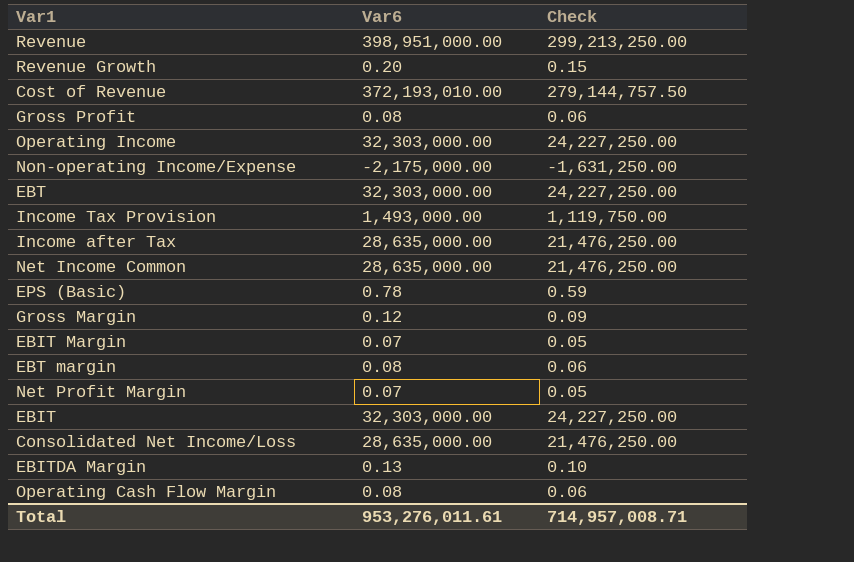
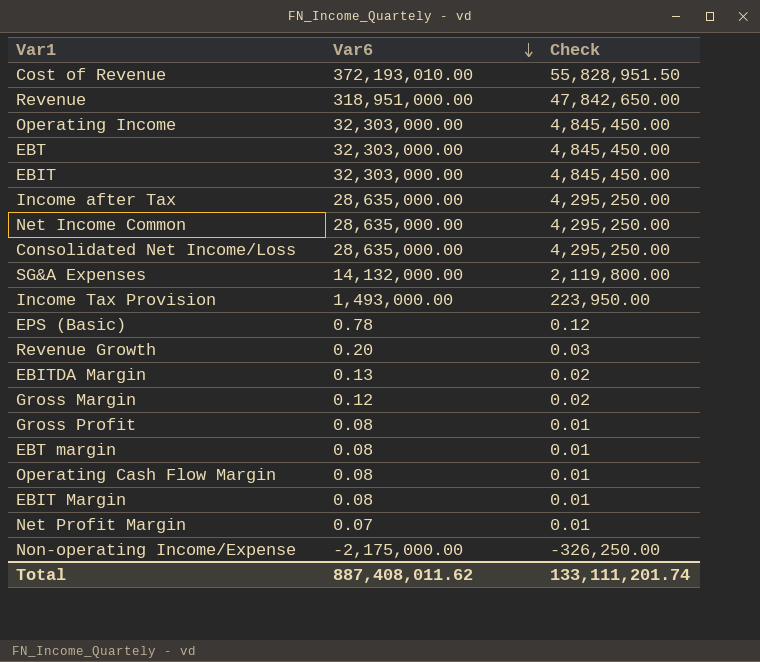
row order: none -> Var6 descending
column Check | formula: [Var6] * 0.75 -> [Var6] * 0.15
Revenue | Var6: 398,951,000.00 -> 318,951,000.00
row SG&A Expenses: none -> 14,132,000.00 | 2,119,800.00
EBIT Margin | Var6: 0.07 -> 0.08
Total | Var6: 953,276,011.61 -> 887,408,011.62
Total | Check: 714,957,008.71 -> 133,111,201.74

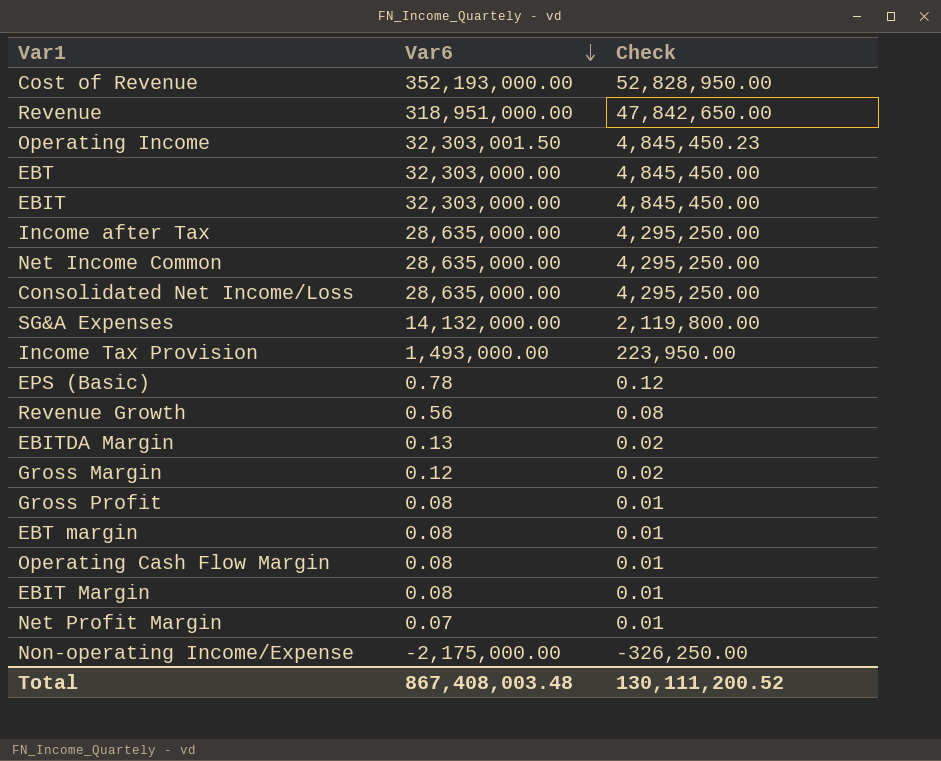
Cost of Revenue | Var6: 372,193,010.00 -> 352,193,000.00
Cost of Revenue | Check: 55,828,951.50 -> 52,828,950.00
Operating Income | Var6: 32,303,000.00 -> 32,303,001.50
Operating Income | Check: 4,845,450.00 -> 4,845,450.23
Revenue Growth | Var6: 0.20 -> 0.56
Revenue Growth | Check: 0.03 -> 0.08
Total | Var6: 887,408,011.62 -> 867,408,003.48
Total | Check: 133,111,201.74 -> 130,111,200.52

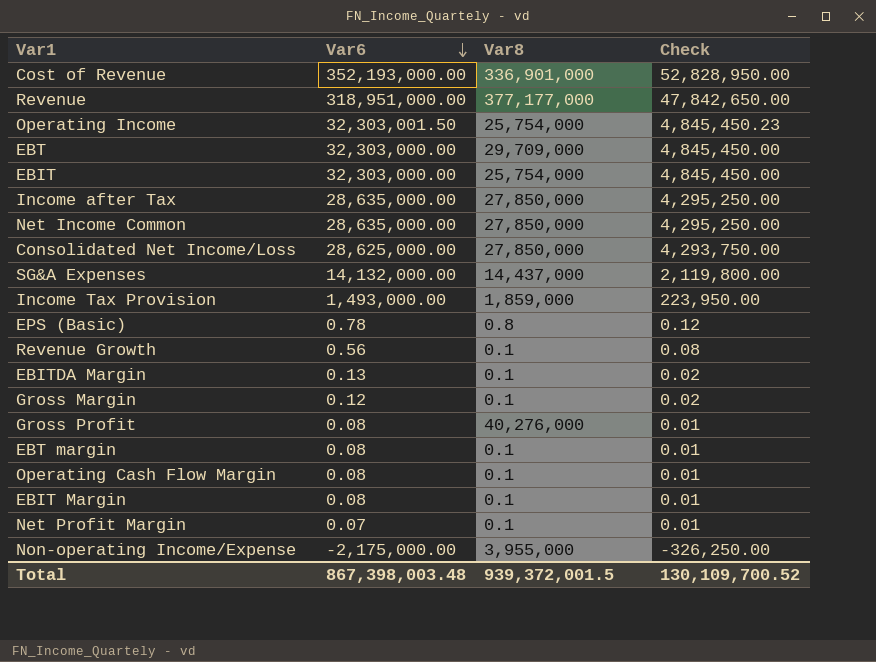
column Var8 | position: none -> 3
Consolidated Net Income/Loss | Var6: 28,635,000.00 -> 28,625,000.00
Consolidated Net Income/Loss | Check: 4,295,250.00 -> 4,293,750.00
Total | Var6: 867,408,003.48 -> 867,398,003.48
Total | Check: 130,111,200.52 -> 130,109,700.52

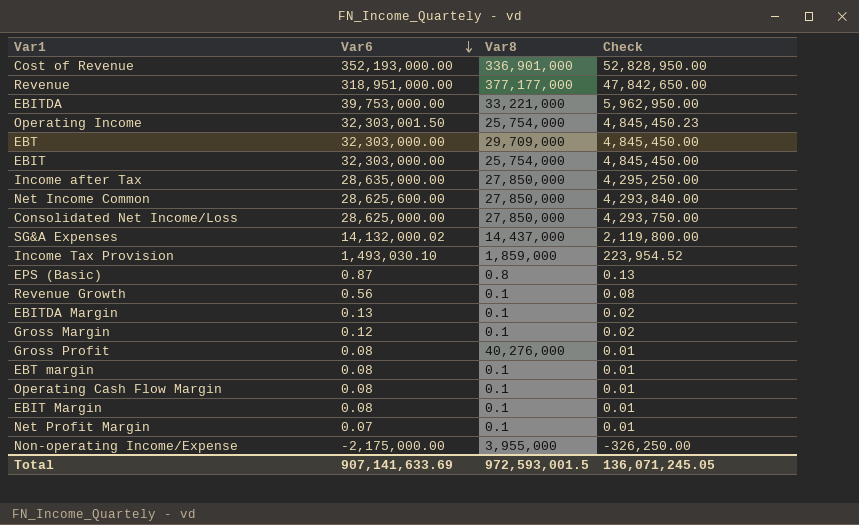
row EBITDA: none -> 39,753,000.00 | 33,221,000 | 5,962,950.00
Net Income Common | Var6: 28,635,000.00 -> 28,625,600.00
Net Income Common | Check: 4,295,250.00 -> 4,293,840.00
SG&A Expenses | Var6: 14,132,000.00 -> 14,132,000.02
Income Tax Provision | Var6: 1,493,000.00 -> 1,493,030.10
Income Tax Provision | Check: 223,950.00 -> 223,954.52
EPS (Basic) | Var6: 0.78 -> 0.87
EPS (Basic) | Check: 0.12 -> 0.13
Total | Var6: 867,398,003.48 -> 907,141,633.69
Total | Var8: 939,372,001.5 -> 972,593,001.5
Total | Check: 130,109,700.52 -> 136,071,245.05

